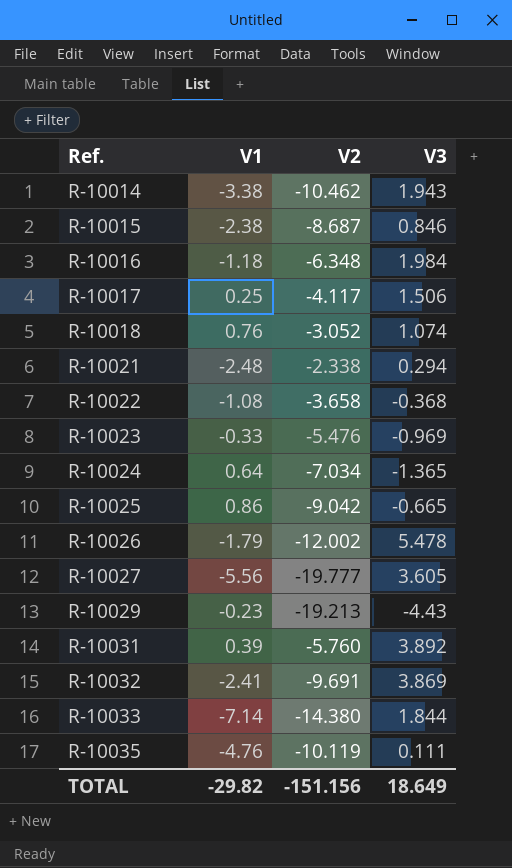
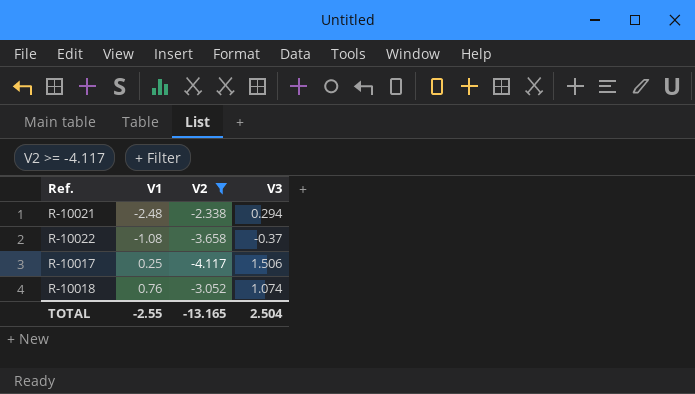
filter: none -> V2 >= -4.117
row order: Ref. ascending -> V1 ascending
R-10022 | V3: -0.368 -> -0.37
TOTAL | V1: -29.82 -> -2.55
TOTAL | V2: -151.156 -> -13.165
TOTAL | V3: 18.649 -> 2.504

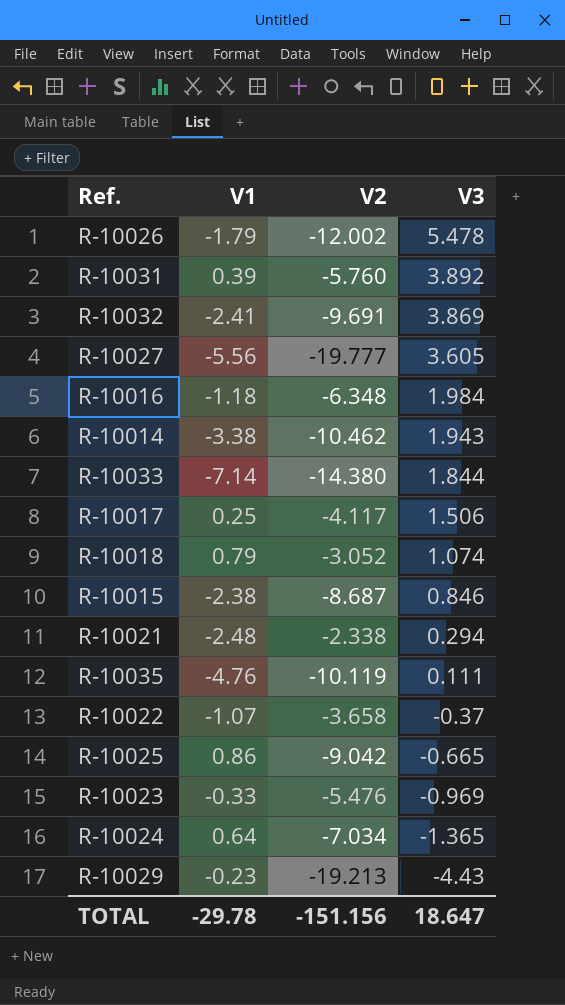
filter: V2 >= -4.117 -> none
row order: V1 ascending -> V3 descending
R-10018 | V1: 0.76 -> 0.79
R-10022 | V1: -1.08 -> -1.07
TOTAL | V1: -2.55 -> -29.78
TOTAL | V2: -13.165 -> -151.156
TOTAL | V3: 2.504 -> 18.647

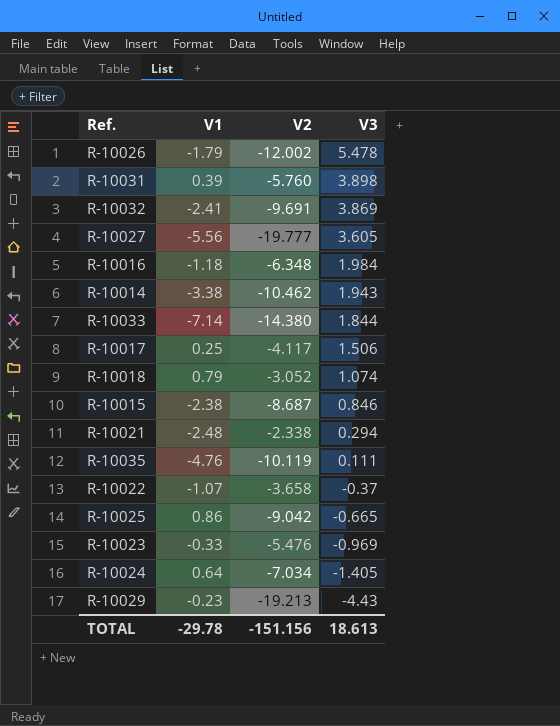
R-10031 | V3: 3.892 -> 3.898
R-10024 | V3: -1.365 -> -1.405
TOTAL | V3: 18.647 -> 18.613

